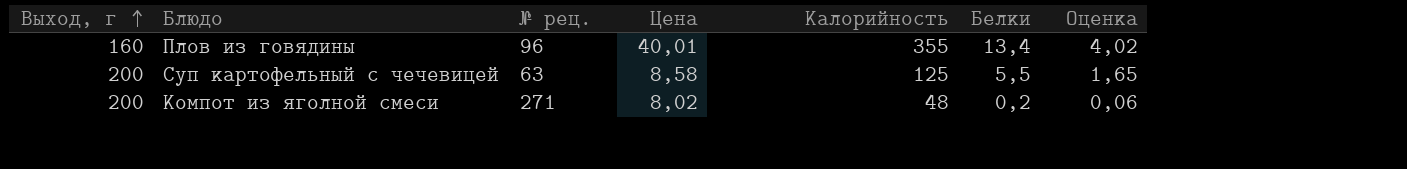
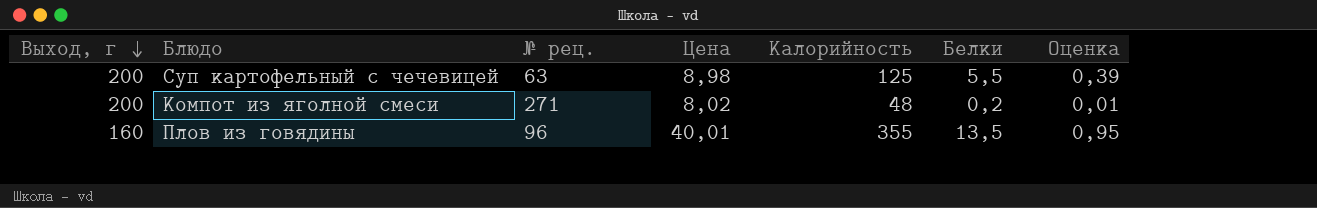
row order: Выход, г ascending -> Выход, г descending
column Оценка | formula: [Белки] * 0,3 -> [Белки] * 0,07
Суп картофельный с чечевицей | Цена: 8,58 -> 8,98
Плов из говядины | Белки: 13,4 -> 13,5

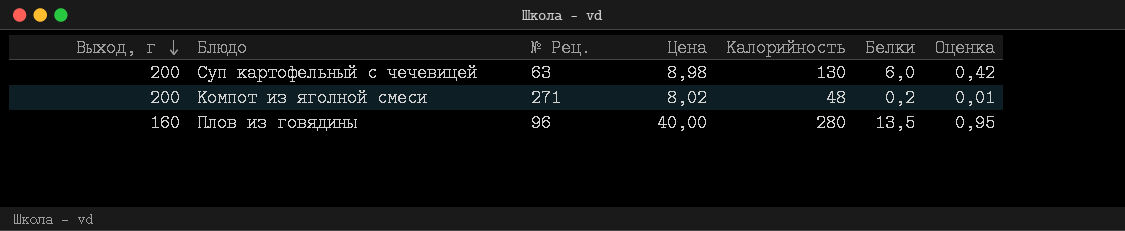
column name: № рец. -> № Рец.
Суп картофельный с чечевицей | Калорийность: 125 -> 130
Суп картофельный с чечевицей | Белки: 5,5 -> 6,0
Суп картофельный с чечевицей | Оценка: 0,39 -> 0,42
Плов из говядины | Цена: 40,01 -> 40,00
Плов из говядины | Калорийность: 355 -> 280

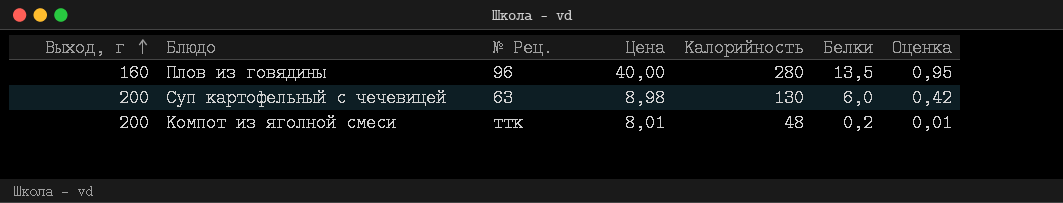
row order: Выход, г descending -> Выход, г ascending
Компот из яголной смеси | № Рец.: 271 -> ттк
Компот из яголной смеси | Цена: 8,02 -> 8,01

